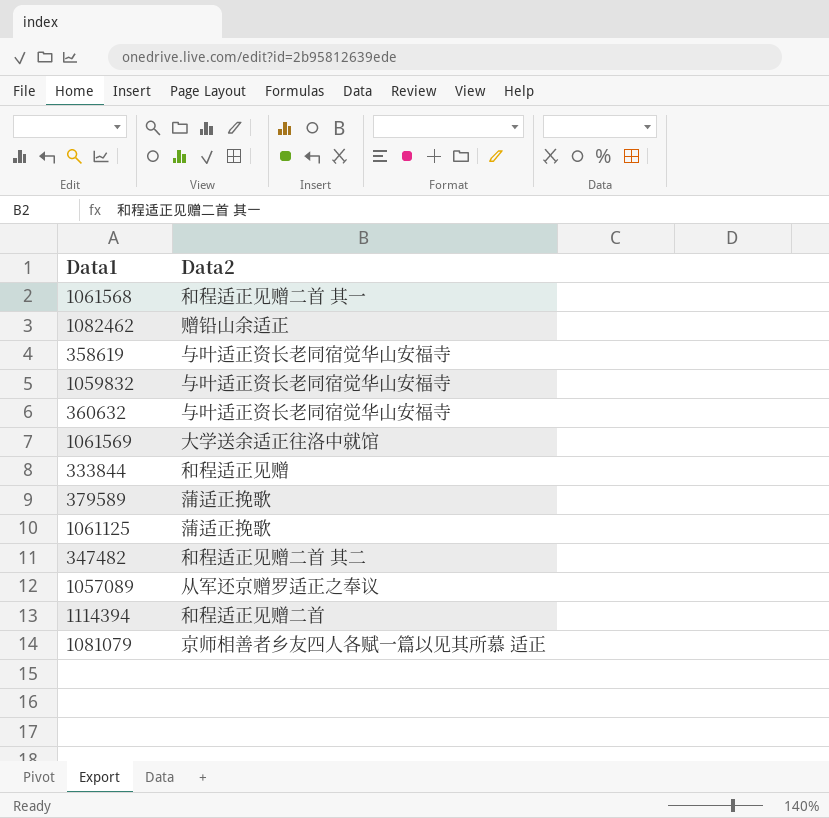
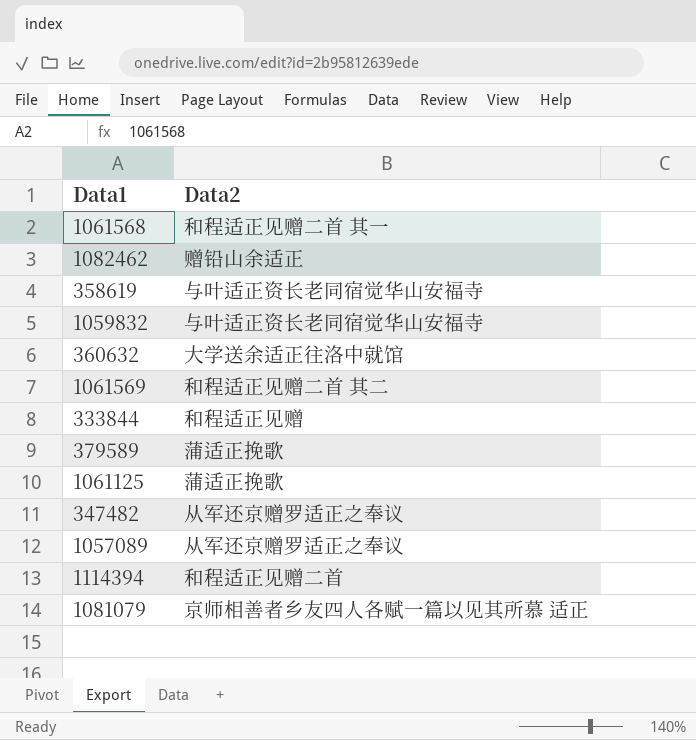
360632 | Data2: 与叶适正资长老同宿觉华山安福寺 -> 大学送余适正往洛中就馆
1061569 | Data2: 大学送余适正往洛中就馆 -> 和程适正见赠二首 其二
347482 | Data2: 和程适正见赠二首 其二 -> 从军还京赠罗适正之奉议

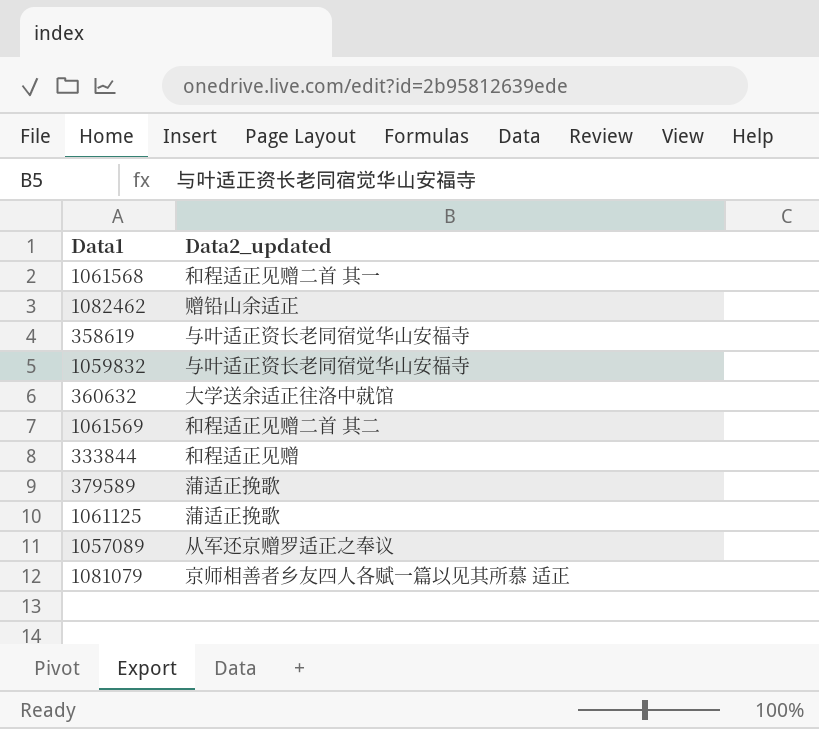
column name: Data2 -> Data2_updated
row 347482: 从军还京赠罗适正之奉议 -> none
row 1114394: 和程适正见赠二首 -> none

